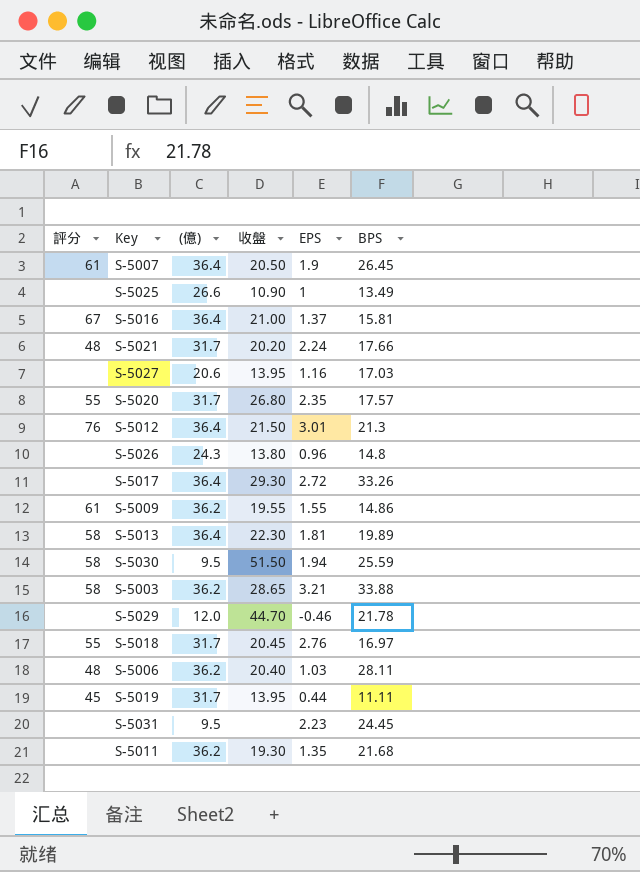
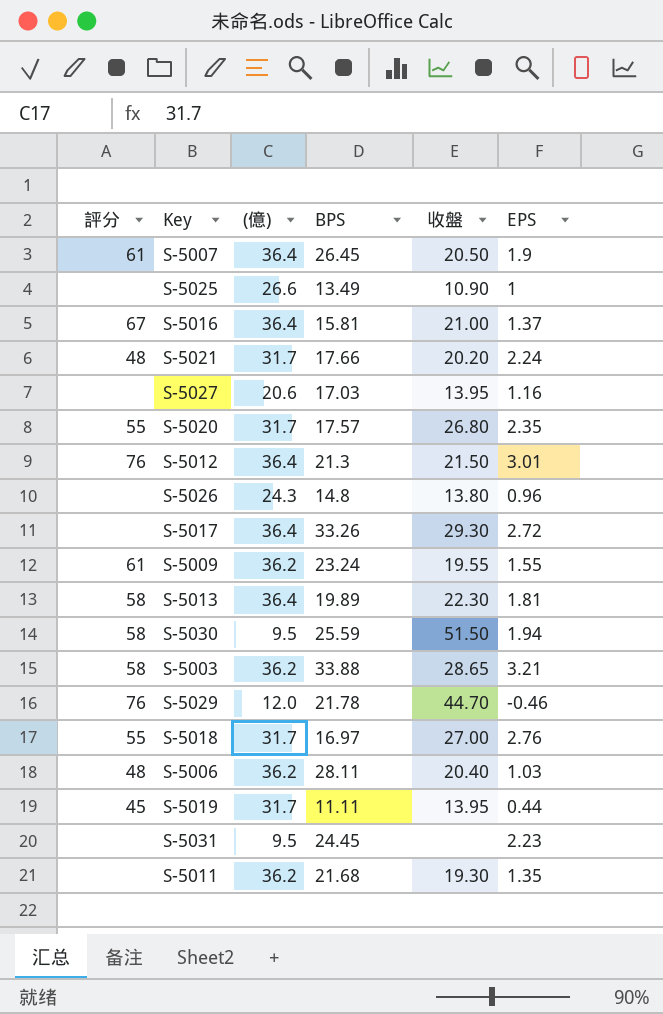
column BPS | position: 6 -> 4
S-5009 | BPS: 14.86 -> 23.24
S-5029 | 評分: none -> 76
S-5018 | 收盤: 20.45 -> 27.00

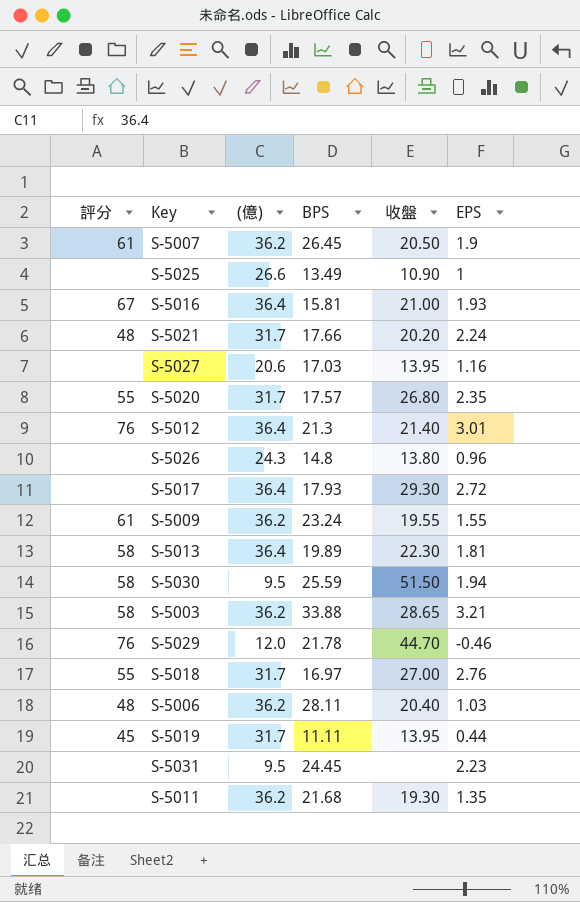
S-5007 | (億): 36.4 -> 36.2
S-5016 | EPS: 1.37 -> 1.93
S-5012 | 收盤: 21.50 -> 21.40
S-5017 | BPS: 33.26 -> 17.93

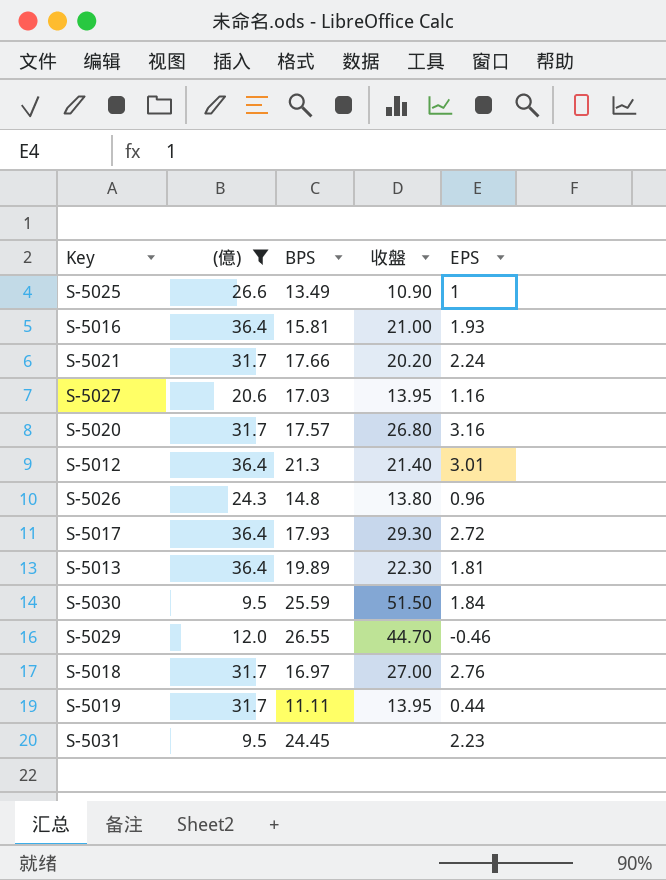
filter: none -> (億) != 36.2
column 評分 | position: 1 -> none
S-5020 | EPS: 2.35 -> 3.16
S-5030 | EPS: 1.94 -> 1.84
S-5029 | BPS: 21.78 -> 26.55

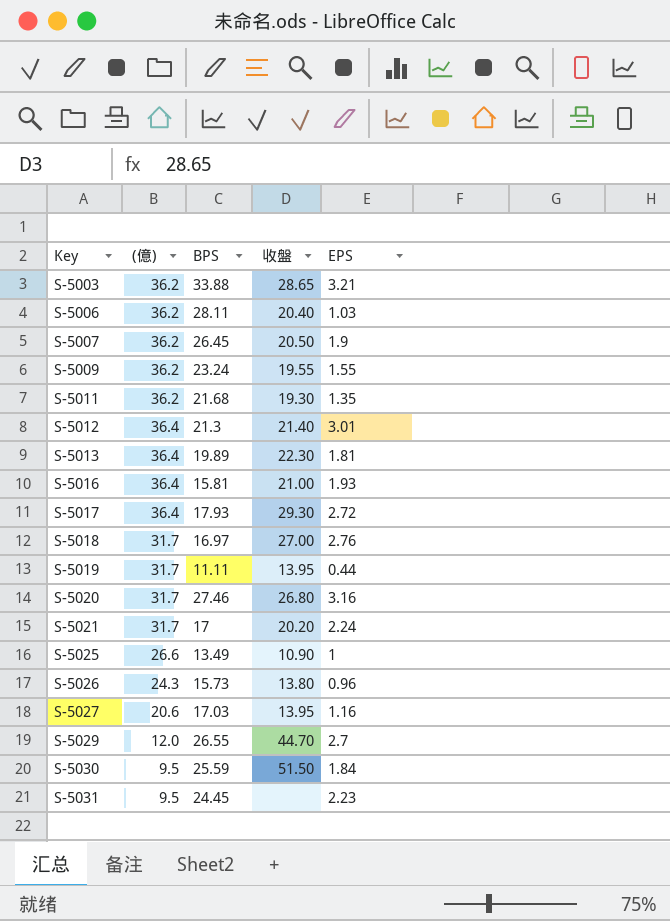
filter: (億) != 36.2 -> none
row order: none -> Key ascending
S-5020 | BPS: 17.57 -> 27.46
S-5021 | BPS: 17.66 -> 17
S-5026 | BPS: 14.8 -> 15.73
S-5029 | EPS: -0.46 -> 2.7

